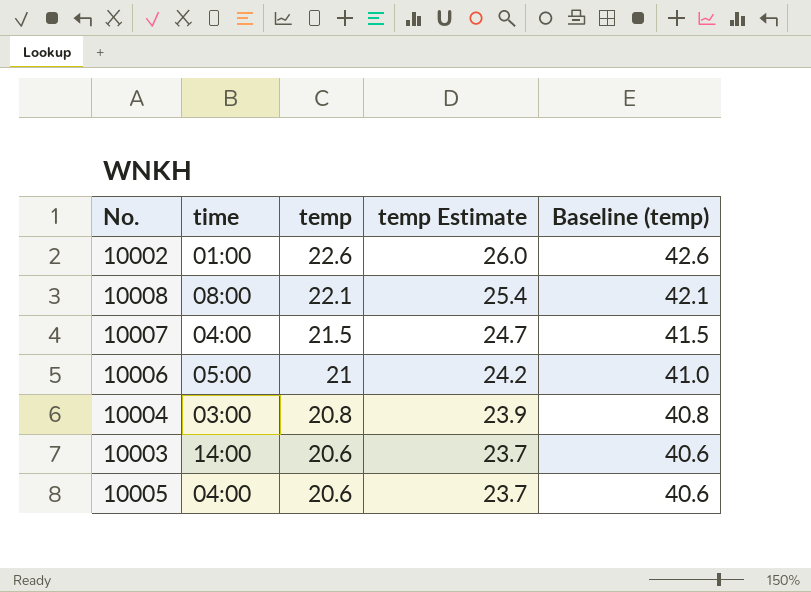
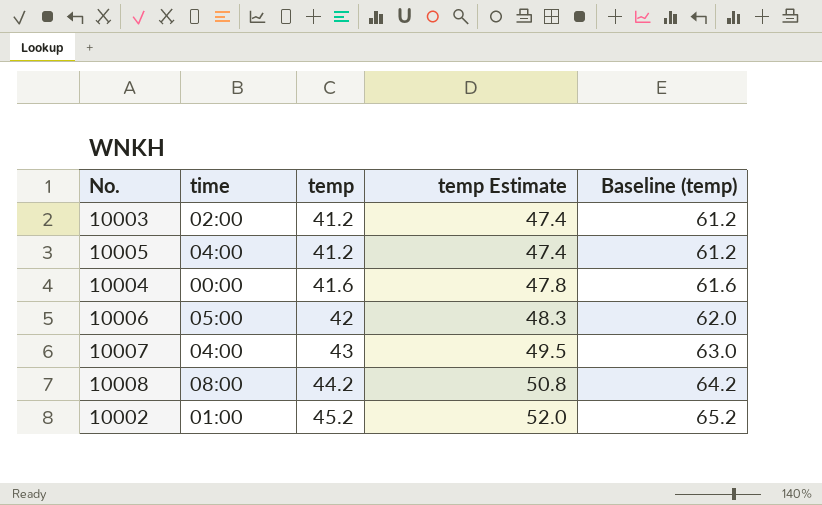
row order: temp descending -> temp ascending
10003 | time: 14:00 -> 02:00
10003 | temp: 20.6 -> 41.2
10003 | temp Estimate: 23.7 -> 47.4
10003 | Baseline (temp): 40.6 -> 61.2
10005 | temp: 20.6 -> 41.2
10005 | temp Estimate: 23.7 -> 47.4
10005 | Baseline (temp): 40.6 -> 61.2
10004 | time: 03:00 -> 00:00
10004 | temp: 20.8 -> 41.6
10004 | temp Estimate: 23.9 -> 47.8
10004 | Baseline (temp): 40.8 -> 61.6
10006 | temp: 21 -> 42
10006 | temp Estimate: 24.2 -> 48.3
10006 | Baseline (temp): 41.0 -> 62.0
10007 | temp: 21.5 -> 43
10007 | temp Estimate: 24.7 -> 49.5
10007 | Baseline (temp): 41.5 -> 63.0
10008 | temp: 22.1 -> 44.2
10008 | temp Estimate: 25.4 -> 50.8
10008 | Baseline (temp): 42.1 -> 64.2
10002 | temp: 22.6 -> 45.2
10002 | temp Estimate: 26.0 -> 52.0
10002 | Baseline (temp): 42.6 -> 65.2

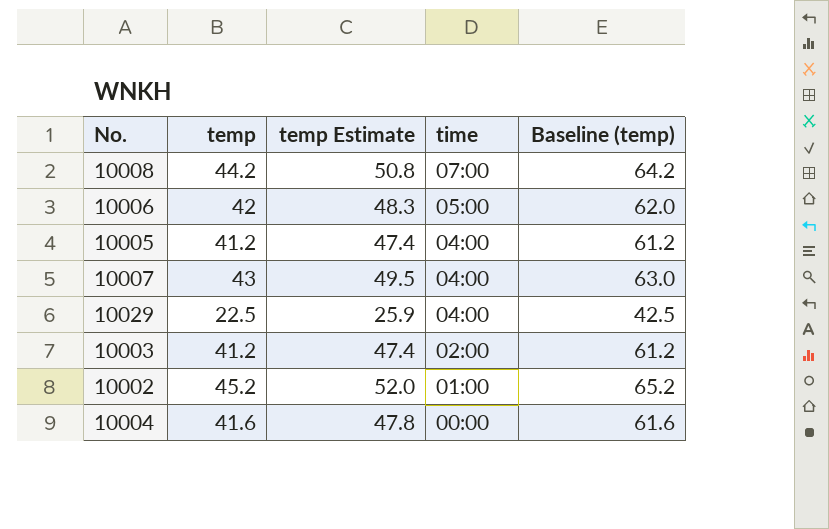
row order: temp ascending -> time descending
column time | position: 2 -> 4
10008 | time: 08:00 -> 07:00
row 10029: none -> 22.5 | 25.9 | 04:00 | 42.5

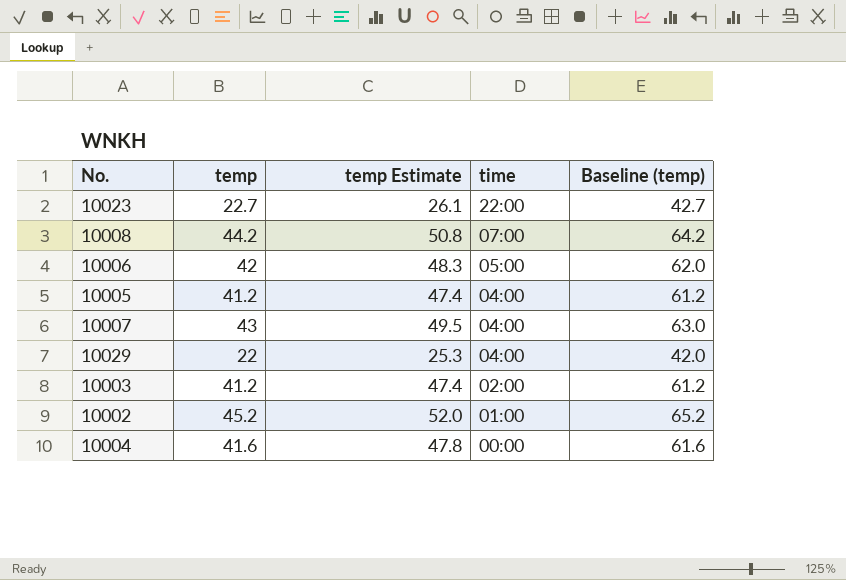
row 10023: none -> 22.7 | 26.1 | 22:00 | 42.7
10029 | temp: 22.5 -> 22
10029 | temp Estimate: 25.9 -> 25.3
10029 | Baseline (temp): 42.5 -> 42.0

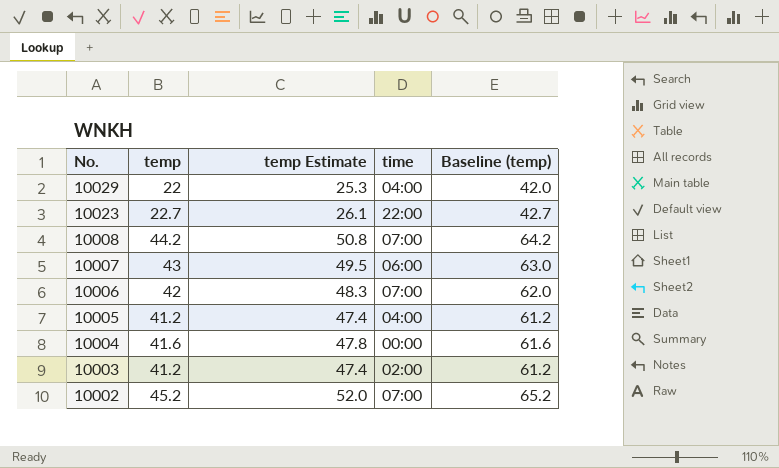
row order: time descending -> No. descending
10007 | time: 04:00 -> 06:00
10006 | time: 05:00 -> 07:00
10002 | time: 01:00 -> 07:00

